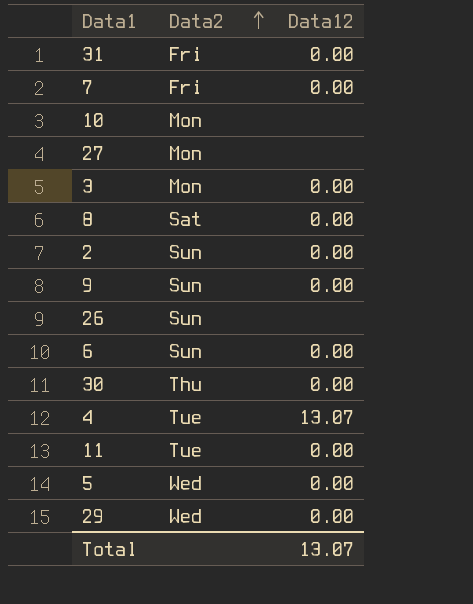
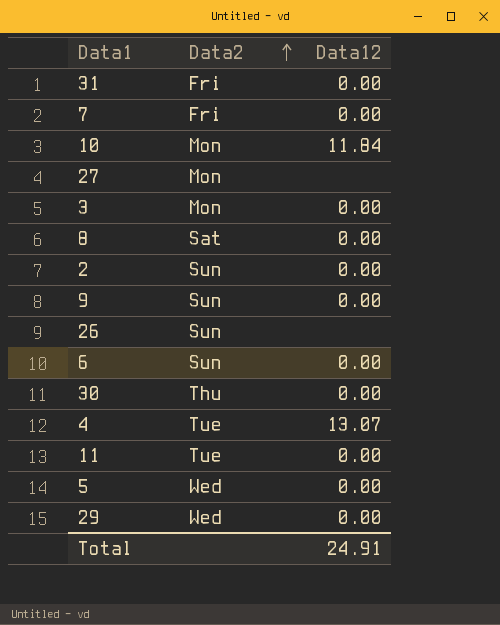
10 | Data12: none -> 11.84
Total | Data12: 13.07 -> 24.91

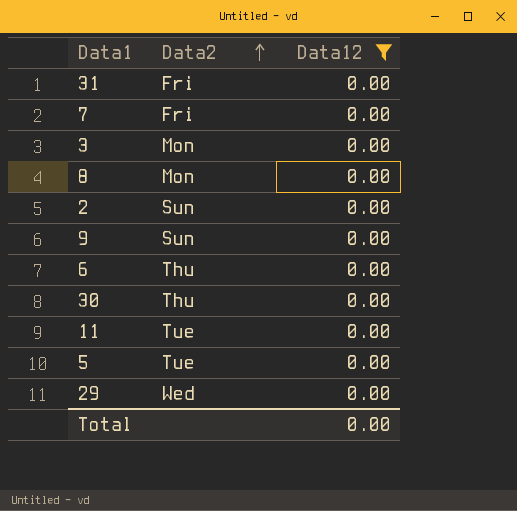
filter: none -> Data12 = 0.00
8 | Data2: Sat -> Mon
6 | Data2: Sun -> Thu
5 | Data2: Wed -> Tue
Total | Data12: 24.91 -> 0.00

